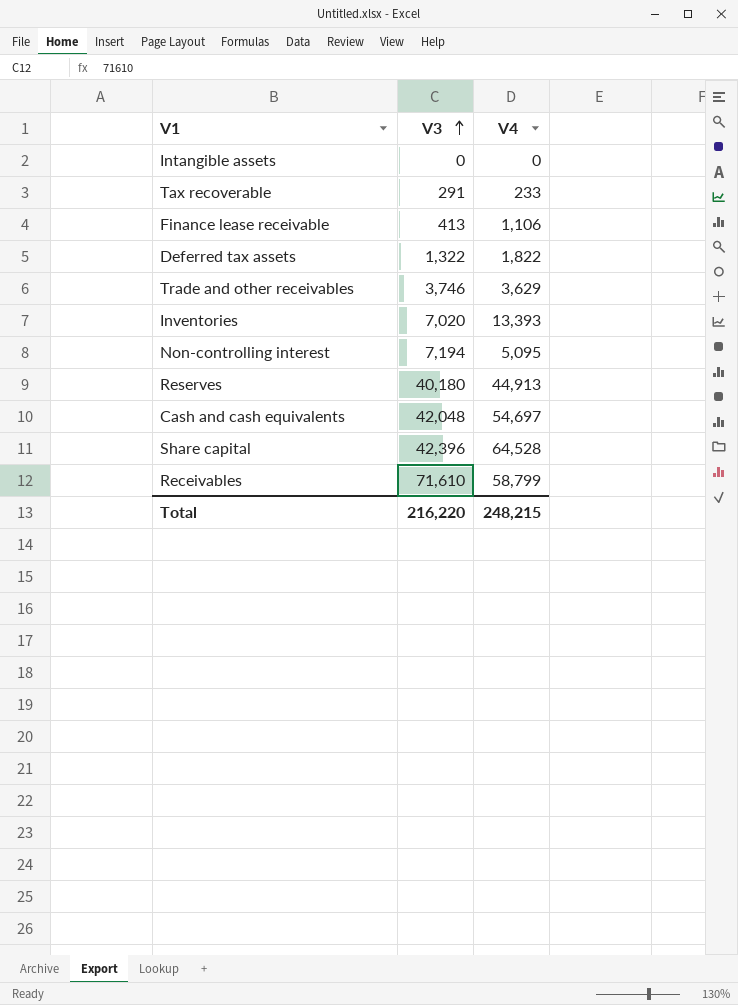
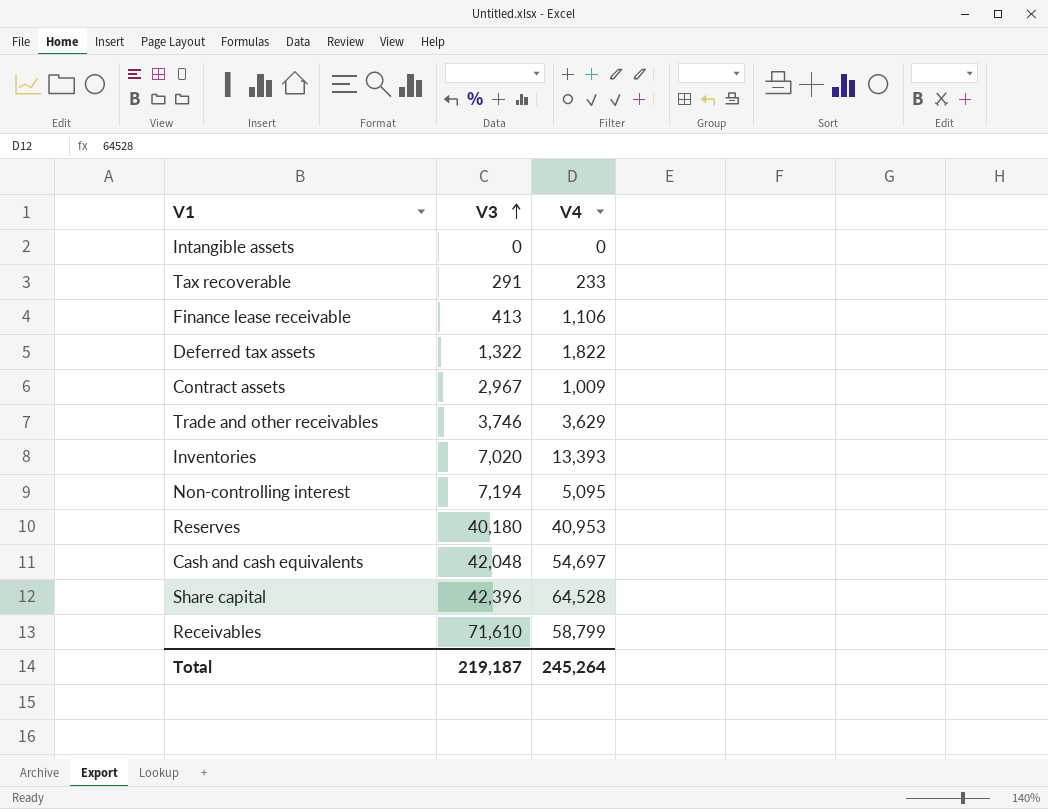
row Contract assets: none -> 2,967 | 1,009
Reserves | V4: 44,913 -> 40,953
Total | V3: 216,220 -> 219,187
Total | V4: 248,215 -> 245,264

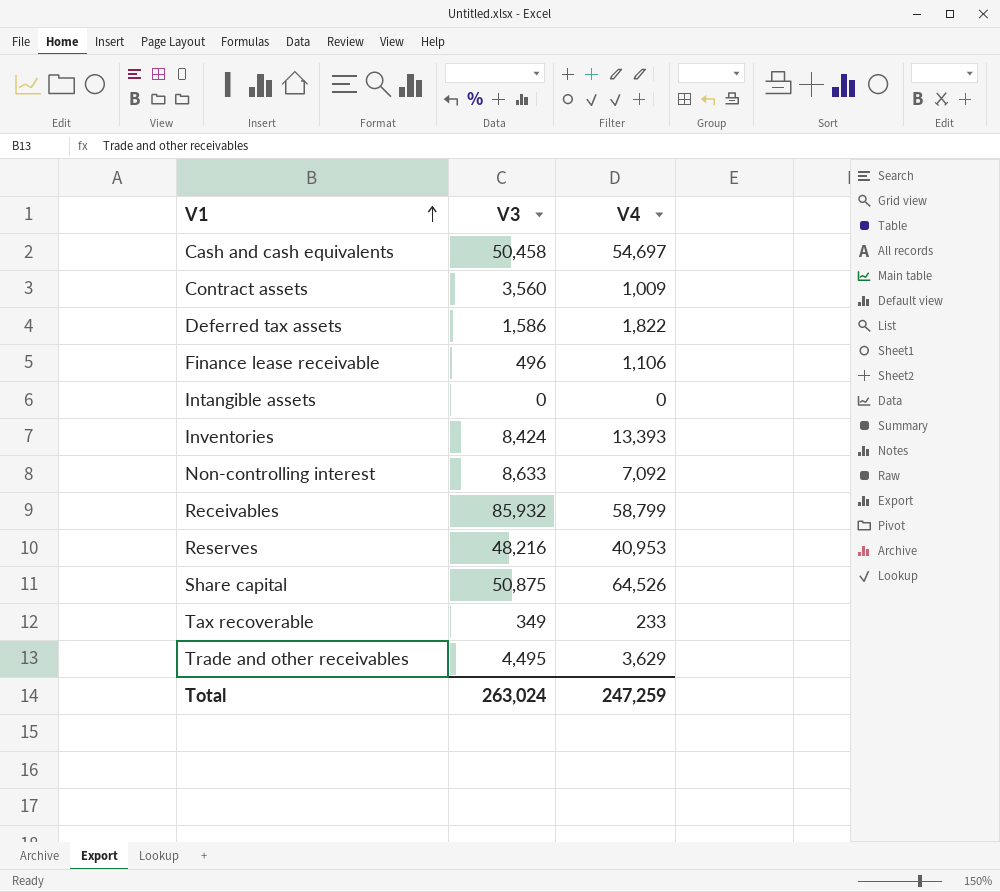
row order: V3 ascending -> V1 ascending
Cash and cash equivalents | V3: 42,048 -> 50,458
Contract assets | V3: 2,967 -> 3,560
Deferred tax assets | V3: 1,322 -> 1,586
Finance lease receivable | V3: 413 -> 496
Inventories | V3: 7,020 -> 8,424
Non-controlling interest | V3: 7,194 -> 8,633
Non-controlling interest | V4: 5,095 -> 7,092
Receivables | V3: 71,610 -> 85,932
Reserves | V3: 40,180 -> 48,216
Share capital | V3: 42,396 -> 50,875
Share capital | V4: 64,528 -> 64,526
Tax recoverable | V3: 291 -> 349
Trade and other receivables | V3: 3,746 -> 4,495
Total | V3: 219,187 -> 263,024
Total | V4: 245,264 -> 247,259

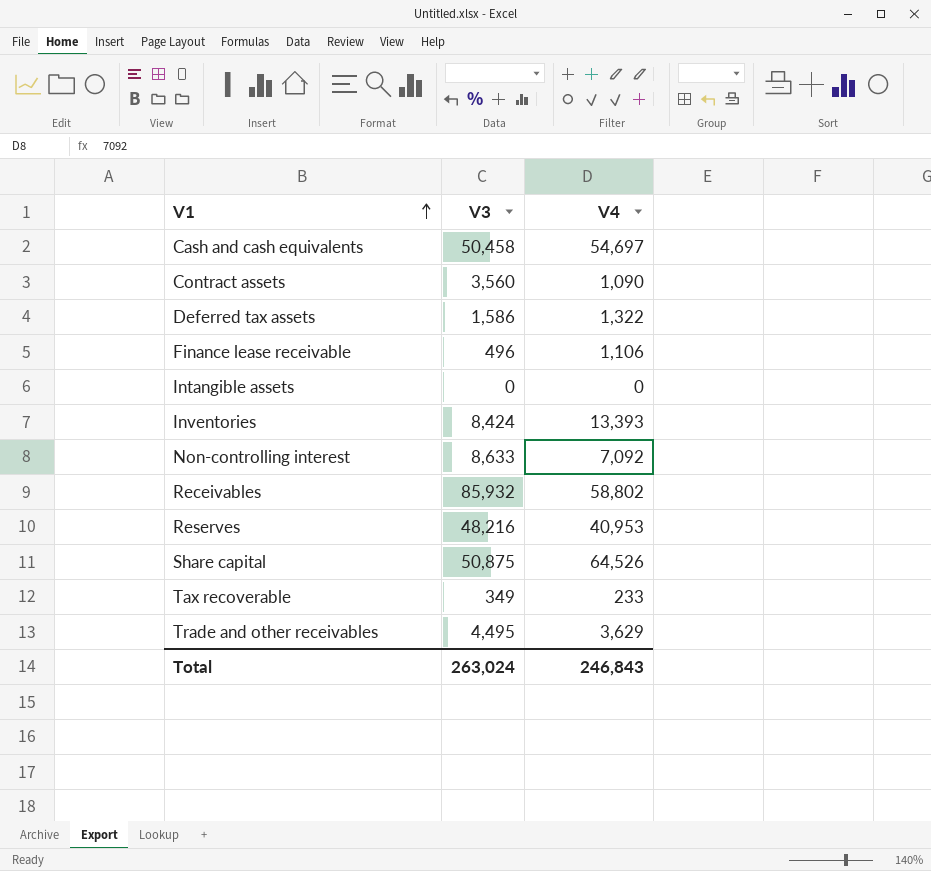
Contract assets | V4: 1,009 -> 1,090
Deferred tax assets | V4: 1,822 -> 1,322
Receivables | V4: 58,799 -> 58,802
Total | V4: 247,259 -> 246,843

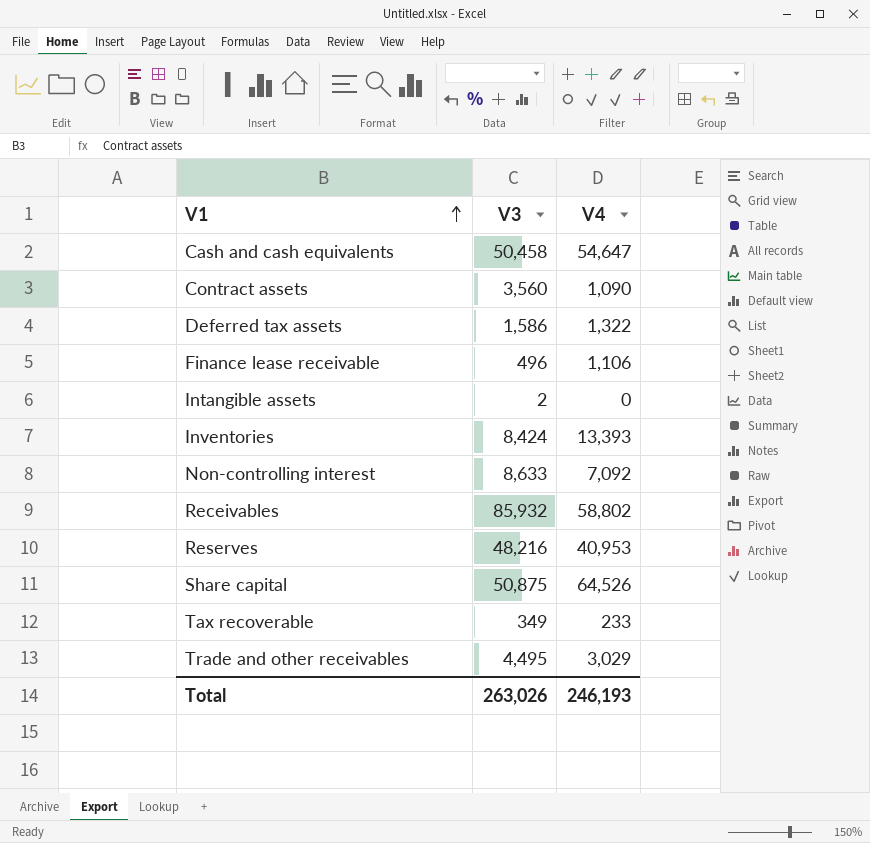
Cash and cash equivalents | V4: 54,697 -> 54,647
Intangible assets | V3: 0 -> 2
Trade and other receivables | V4: 3,629 -> 3,029
Total | V3: 263,024 -> 263,026
Total | V4: 246,843 -> 246,193

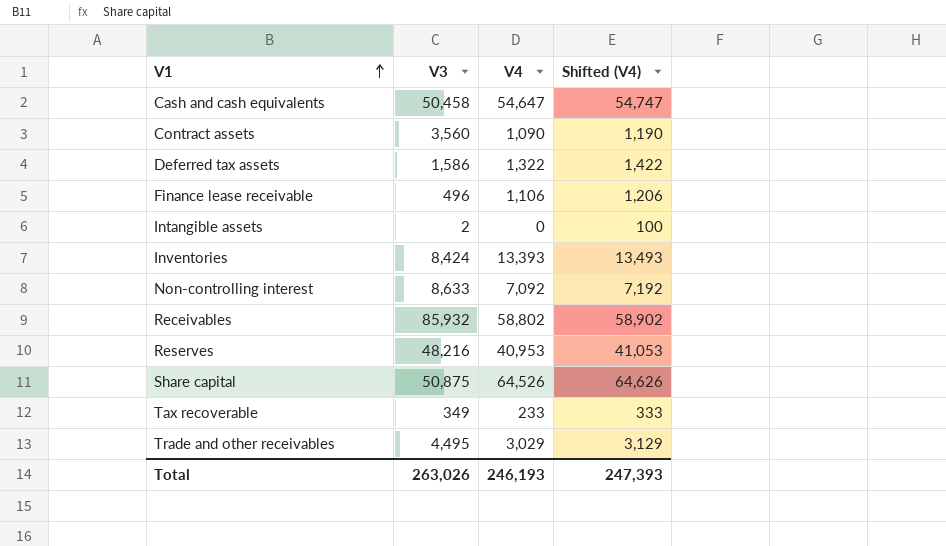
column Shifted (V4) | formula: none -> [V4] + 100

